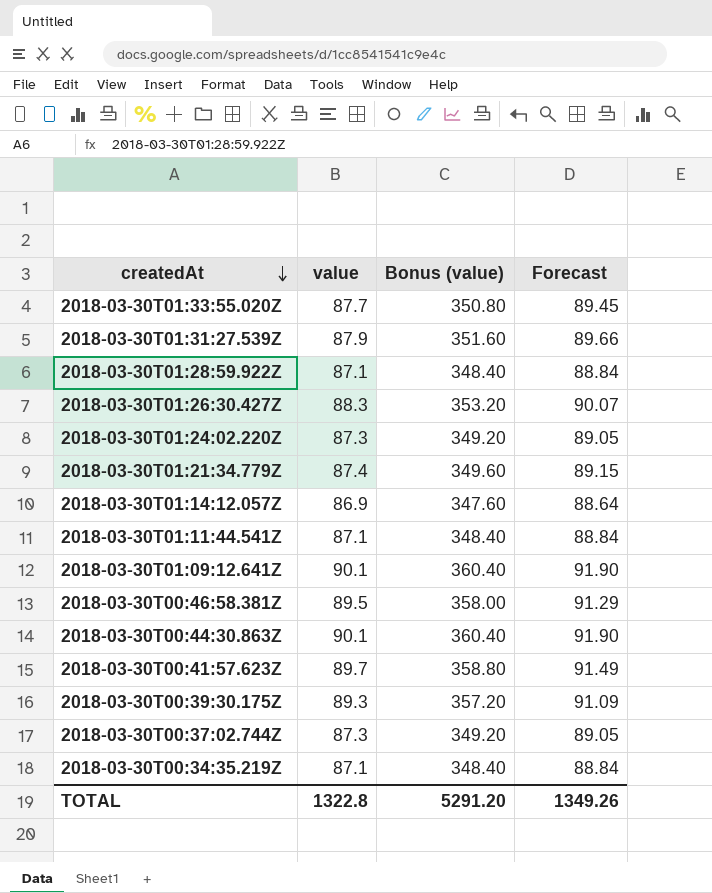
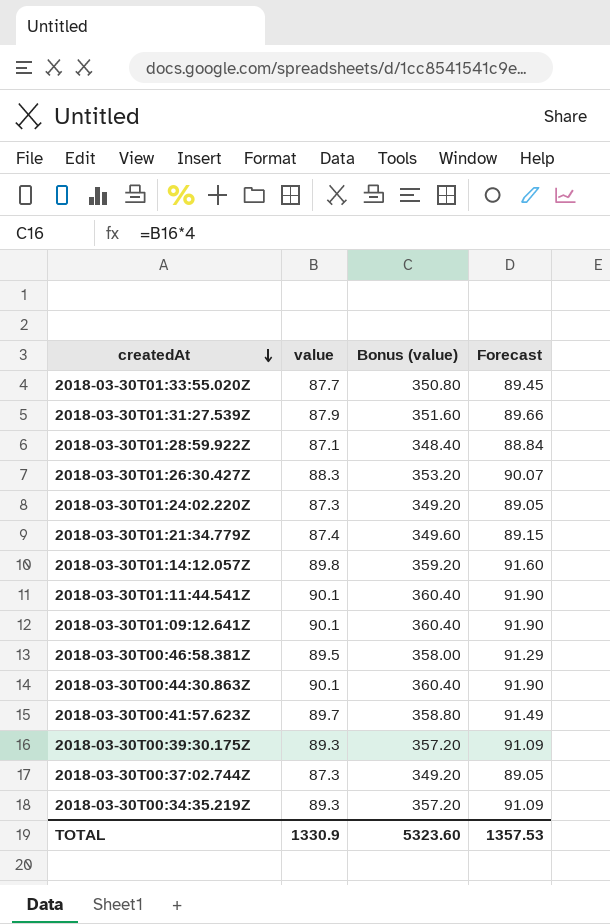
2018-03-30T01:14:12.057Z | value: 86.9 -> 89.8
2018-03-30T01:14:12.057Z | Bonus (value): 347.60 -> 359.20
2018-03-30T01:14:12.057Z | Forecast: 88.64 -> 91.60
2018-03-30T01:11:44.541Z | value: 87.1 -> 90.1
2018-03-30T01:11:44.541Z | Bonus (value): 348.40 -> 360.40
2018-03-30T01:11:44.541Z | Forecast: 88.84 -> 91.90
2018-03-30T00:34:35.219Z | value: 87.1 -> 89.3
2018-03-30T00:34:35.219Z | Bonus (value): 348.40 -> 357.20
2018-03-30T00:34:35.219Z | Forecast: 88.84 -> 91.09
TOTAL | value: 1322.8 -> 1330.9
TOTAL | Bonus (value): 5291.20 -> 5323.60
TOTAL | Forecast: 1349.26 -> 1357.53

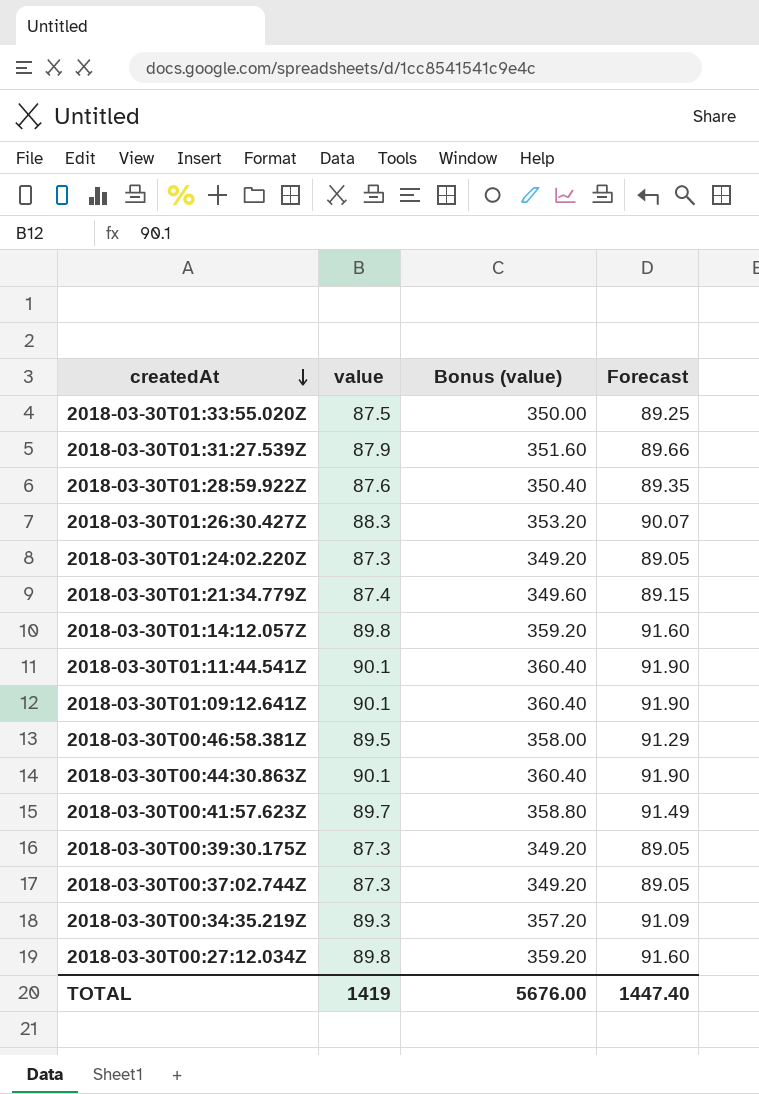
2018-03-30T01:33:55.020Z | value: 87.7 -> 87.5
2018-03-30T01:33:55.020Z | Bonus (value): 350.80 -> 350.00
2018-03-30T01:33:55.020Z | Forecast: 89.45 -> 89.25
2018-03-30T01:28:59.922Z | value: 87.1 -> 87.6
2018-03-30T01:28:59.922Z | Bonus (value): 348.40 -> 350.40
2018-03-30T01:28:59.922Z | Forecast: 88.84 -> 89.35
2018-03-30T00:39:30.175Z | value: 89.3 -> 87.3
2018-03-30T00:39:30.175Z | Bonus (value): 357.20 -> 349.20
2018-03-30T00:39:30.175Z | Forecast: 91.09 -> 89.05
row 2018-03-30T00:27:12.034Z: none -> 89.8 | 359.20 | 91.60
TOTAL | value: 1330.9 -> 1419
TOTAL | Bonus (value): 5323.60 -> 5676.00
TOTAL | Forecast: 1357.53 -> 1447.40

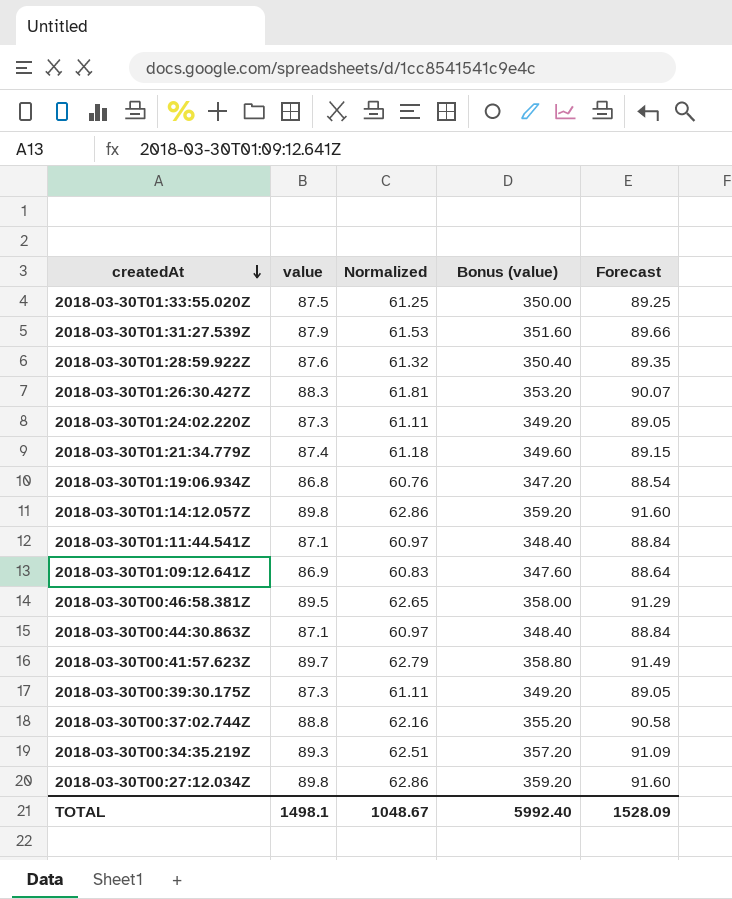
column Normalized | formula: none -> [value] * 0.7
row 2018-03-30T01:19:06.934Z: none -> 86.8 | 60.76 | 347.20 | 88.54
2018-03-30T01:11:44.541Z | value: 90.1 -> 87.1
2018-03-30T01:11:44.541Z | Bonus (value): 360.40 -> 348.40
2018-03-30T01:11:44.541Z | Forecast: 91.90 -> 88.84
2018-03-30T01:09:12.641Z | value: 90.1 -> 86.9
2018-03-30T01:09:12.641Z | Bonus (value): 360.40 -> 347.60
2018-03-30T01:09:12.641Z | Forecast: 91.90 -> 88.64
2018-03-30T00:44:30.863Z | value: 90.1 -> 87.1
2018-03-30T00:44:30.863Z | Bonus (value): 360.40 -> 348.40
2018-03-30T00:44:30.863Z | Forecast: 91.90 -> 88.84
2018-03-30T00:37:02.744Z | value: 87.3 -> 88.8
2018-03-30T00:37:02.744Z | Bonus (value): 349.20 -> 355.20
2018-03-30T00:37:02.744Z | Forecast: 89.05 -> 90.58
TOTAL | value: 1419 -> 1498.1
TOTAL | Bonus (value): 5676.00 -> 5992.40
TOTAL | Forecast: 1447.40 -> 1528.09

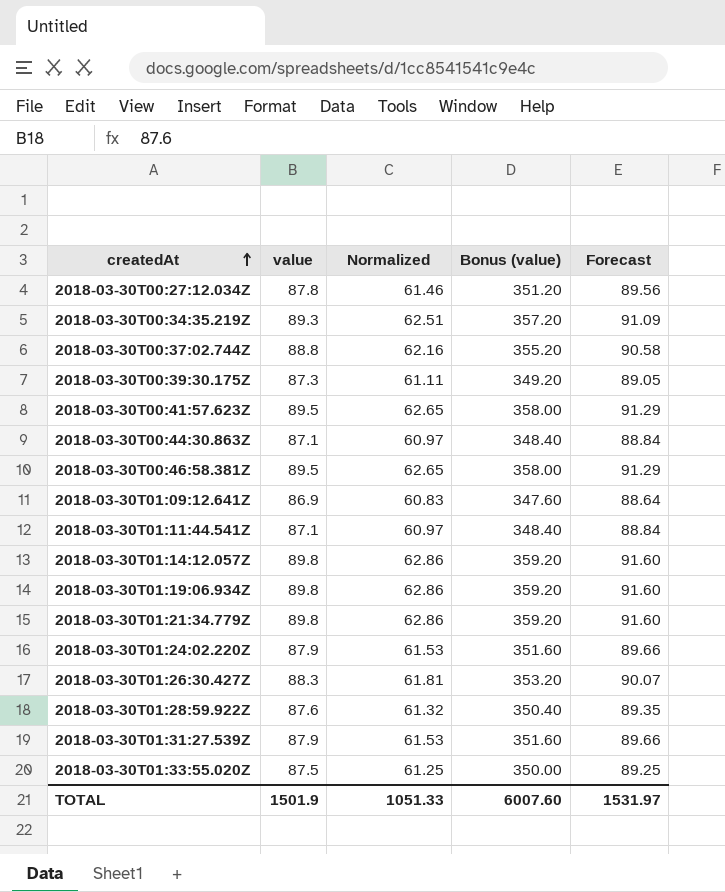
row order: createdAt descending -> createdAt ascending
2018-03-30T00:27:12.034Z | value: 89.8 -> 87.8
2018-03-30T00:27:12.034Z | Normalized: 62.86 -> 61.46
2018-03-30T00:27:12.034Z | Bonus (value): 359.20 -> 351.20
2018-03-30T00:27:12.034Z | Forecast: 91.60 -> 89.56
2018-03-30T00:41:57.623Z | value: 89.7 -> 89.5
2018-03-30T00:41:57.623Z | Normalized: 62.79 -> 62.65
2018-03-30T00:41:57.623Z | Bonus (value): 358.80 -> 358.00
2018-03-30T00:41:57.623Z | Forecast: 91.49 -> 91.29
2018-03-30T01:19:06.934Z | value: 86.8 -> 89.8
2018-03-30T01:19:06.934Z | Normalized: 60.76 -> 62.86
2018-03-30T01:19:06.934Z | Bonus (value): 347.20 -> 359.20
2018-03-30T01:19:06.934Z | Forecast: 88.54 -> 91.60
2018-03-30T01:21:34.779Z | value: 87.4 -> 89.8
2018-03-30T01:21:34.779Z | Normalized: 61.18 -> 62.86
2018-03-30T01:21:34.779Z | Bonus (value): 349.60 -> 359.20
2018-03-30T01:21:34.779Z | Forecast: 89.15 -> 91.60
2018-03-30T01:24:02.220Z | value: 87.3 -> 87.9
2018-03-30T01:24:02.220Z | Normalized: 61.11 -> 61.53
2018-03-30T01:24:02.220Z | Bonus (value): 349.20 -> 351.60
2018-03-30T01:24:02.220Z | Forecast: 89.05 -> 89.66
TOTAL | value: 1498.1 -> 1501.9
TOTAL | Normalized: 1048.67 -> 1051.33
TOTAL | Bonus (value): 5992.40 -> 6007.60
TOTAL | Forecast: 1528.09 -> 1531.97

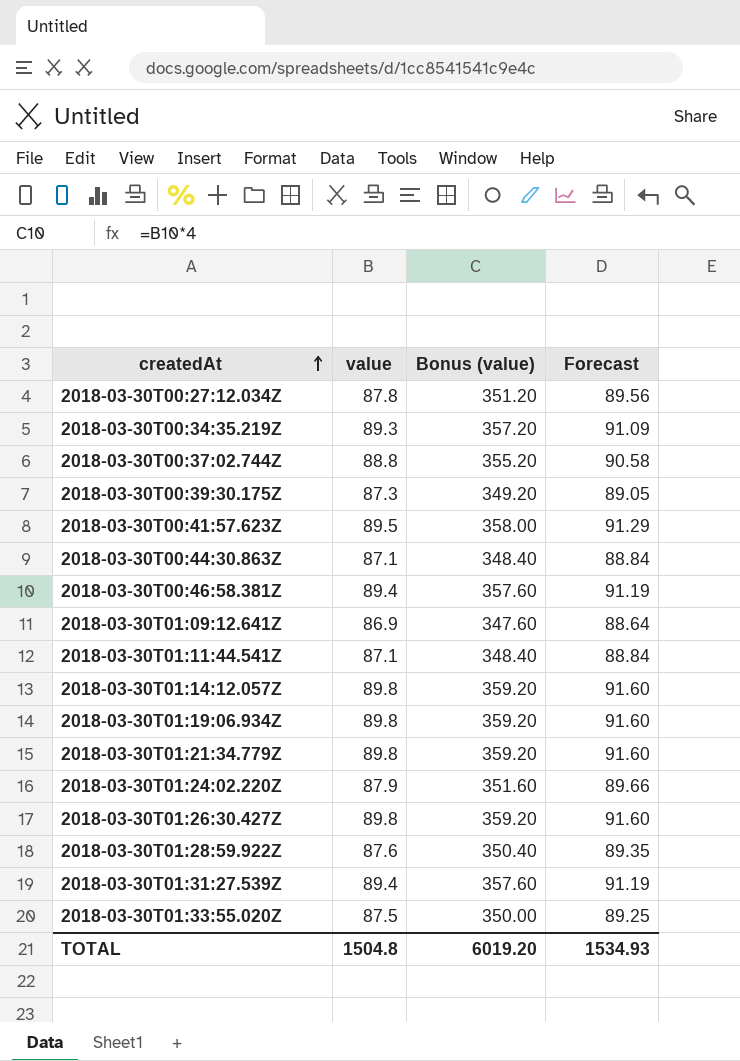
column Normalized | formula: [value] * 0.7 -> none
2018-03-30T00:46:58.381Z | value: 89.5 -> 89.4
2018-03-30T00:46:58.381Z | Bonus (value): 358.00 -> 357.60
2018-03-30T00:46:58.381Z | Forecast: 91.29 -> 91.19
2018-03-30T01:26:30.427Z | value: 88.3 -> 89.8
2018-03-30T01:26:30.427Z | Bonus (value): 353.20 -> 359.20
2018-03-30T01:26:30.427Z | Forecast: 90.07 -> 91.60
2018-03-30T01:31:27.539Z | value: 87.9 -> 89.4
2018-03-30T01:31:27.539Z | Bonus (value): 351.60 -> 357.60
2018-03-30T01:31:27.539Z | Forecast: 89.66 -> 91.19
TOTAL | value: 1501.9 -> 1504.8
TOTAL | Bonus (value): 6007.60 -> 6019.20
TOTAL | Forecast: 1531.97 -> 1534.93

